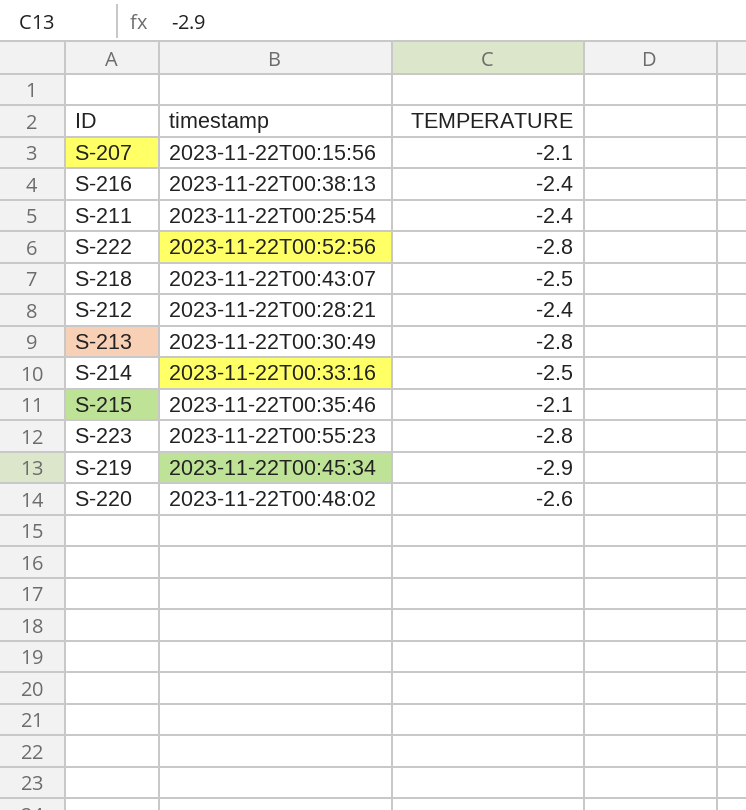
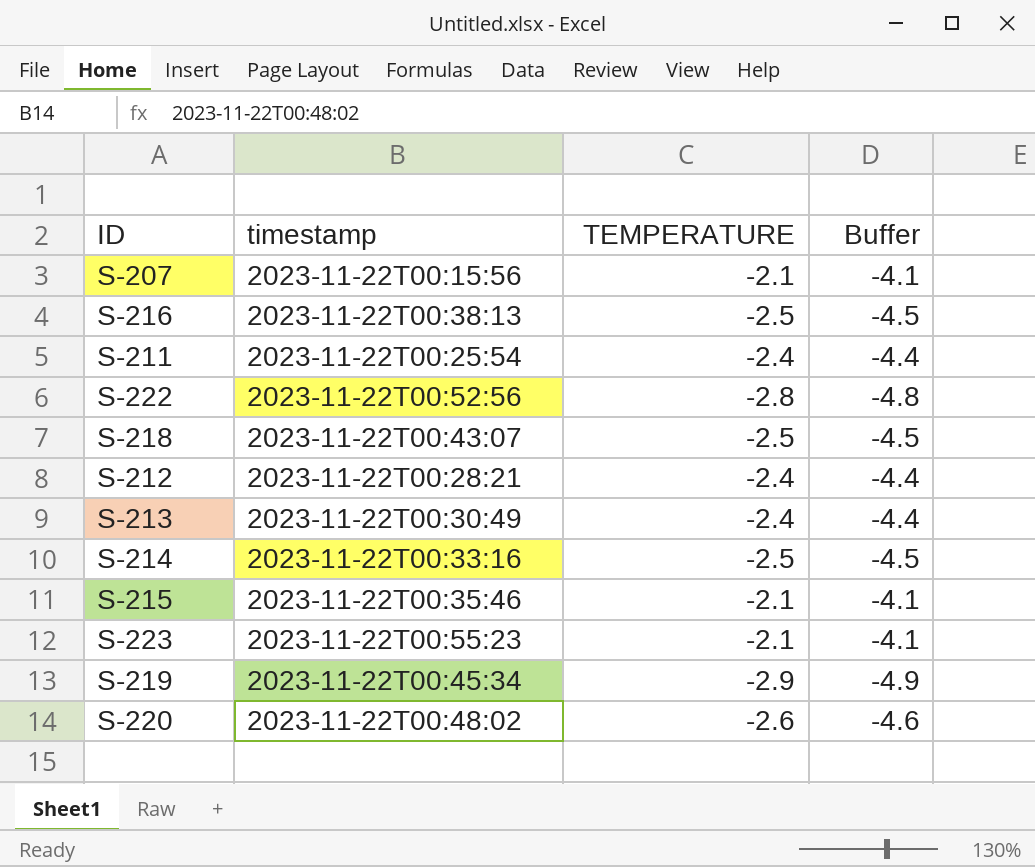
column Buffer | formula: none -> [TEMPERATURE] - 2
S-216 | TEMPERATURE: -2.4 -> -2.5
S-213 | TEMPERATURE: -2.8 -> -2.4
S-223 | TEMPERATURE: -2.8 -> -2.1

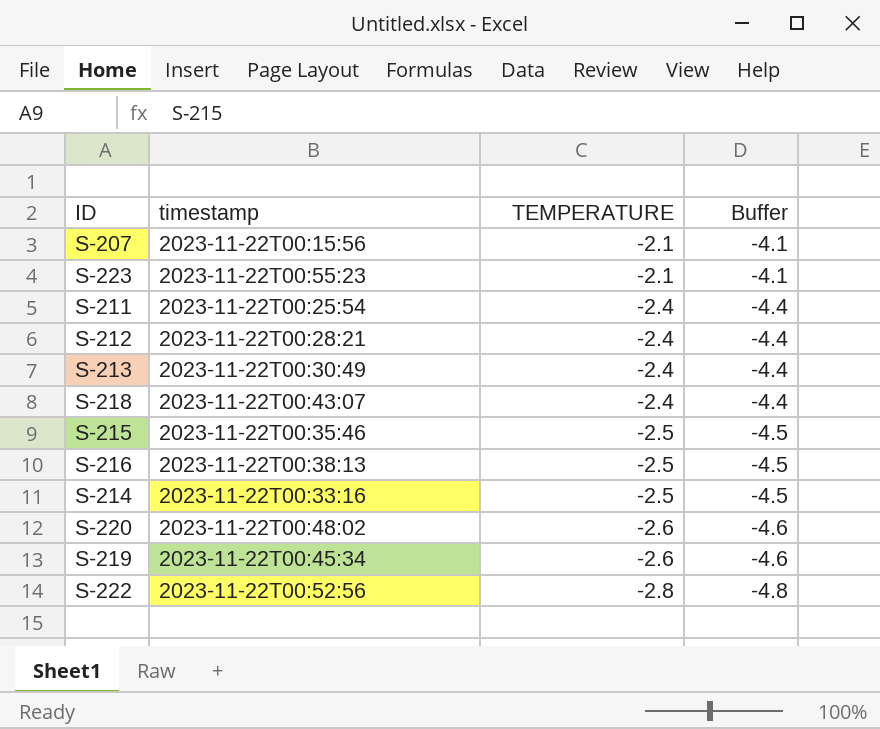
row order: none -> TEMPERATURE descending
S-218 | TEMPERATURE: -2.5 -> -2.4
S-218 | Buffer: -4.5 -> -4.4
S-215 | TEMPERATURE: -2.1 -> -2.5
S-215 | Buffer: -4.1 -> -4.5
S-219 | TEMPERATURE: -2.9 -> -2.6
S-219 | Buffer: -4.9 -> -4.6

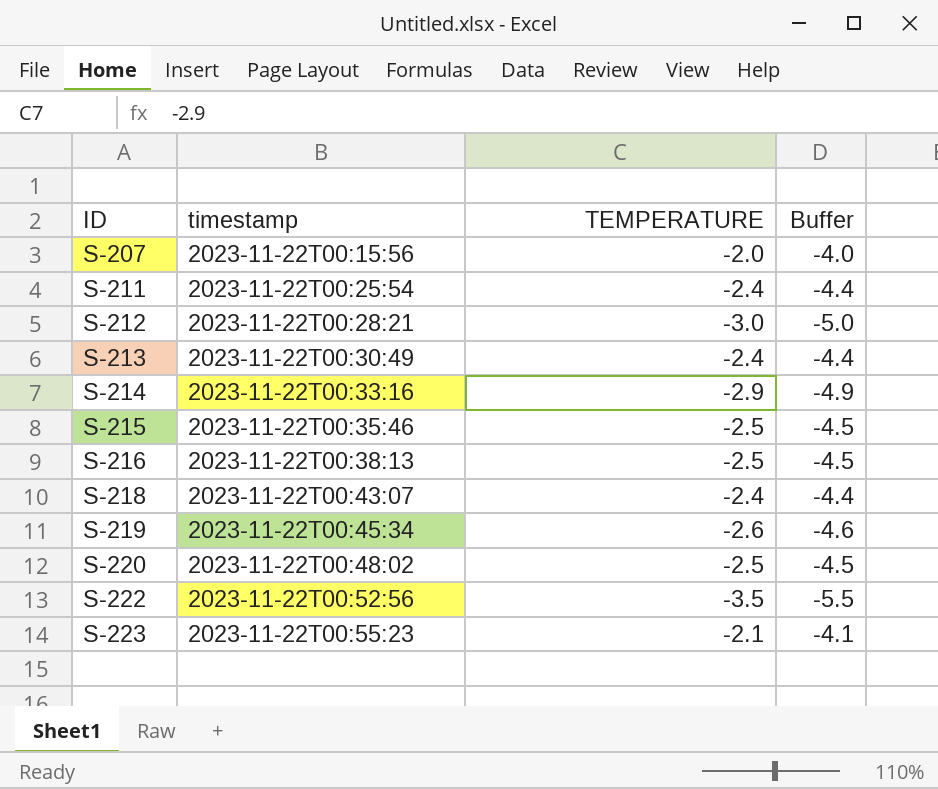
row order: TEMPERATURE descending -> ID ascending
S-207 | TEMPERATURE: -2.1 -> -2.0
S-207 | Buffer: -4.1 -> -4.0
S-212 | TEMPERATURE: -2.4 -> -3.0
S-212 | Buffer: -4.4 -> -5.0
S-214 | TEMPERATURE: -2.5 -> -2.9
S-214 | Buffer: -4.5 -> -4.9
S-220 | TEMPERATURE: -2.6 -> -2.5
S-220 | Buffer: -4.6 -> -4.5
S-222 | TEMPERATURE: -2.8 -> -3.5
S-222 | Buffer: -4.8 -> -5.5

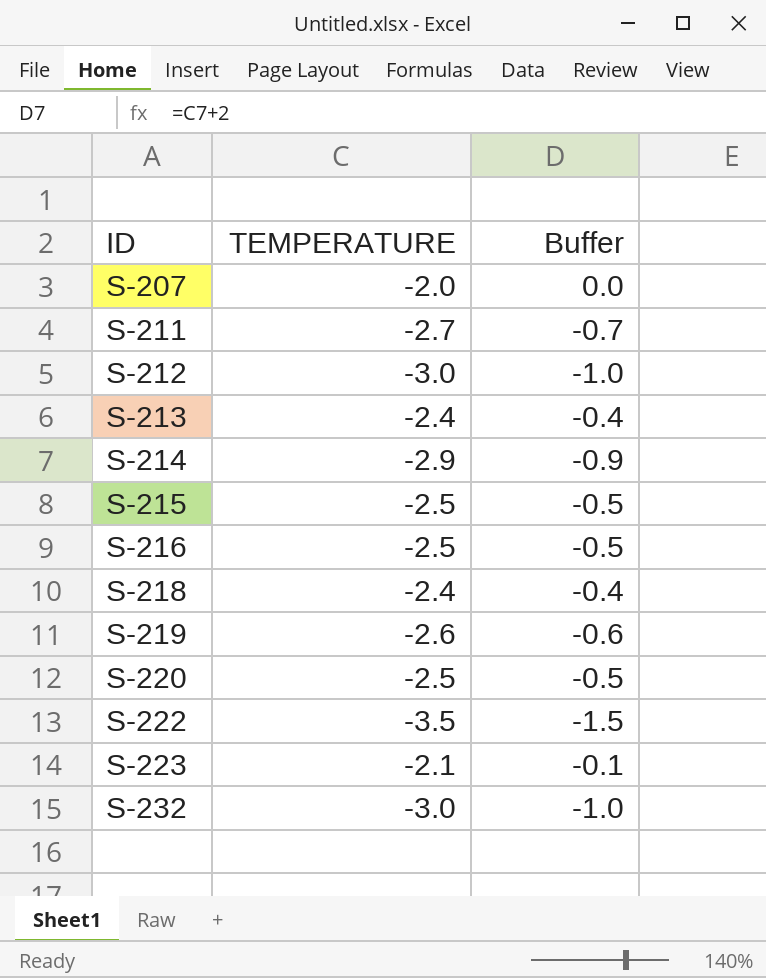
column timestamp | position: 2 -> none
column Buffer | formula: [TEMPERATURE] - 2 -> [TEMPERATURE] + 2
S-211 | TEMPERATURE: -2.4 -> -2.7
row S-232: none -> -3.0 | -1.0

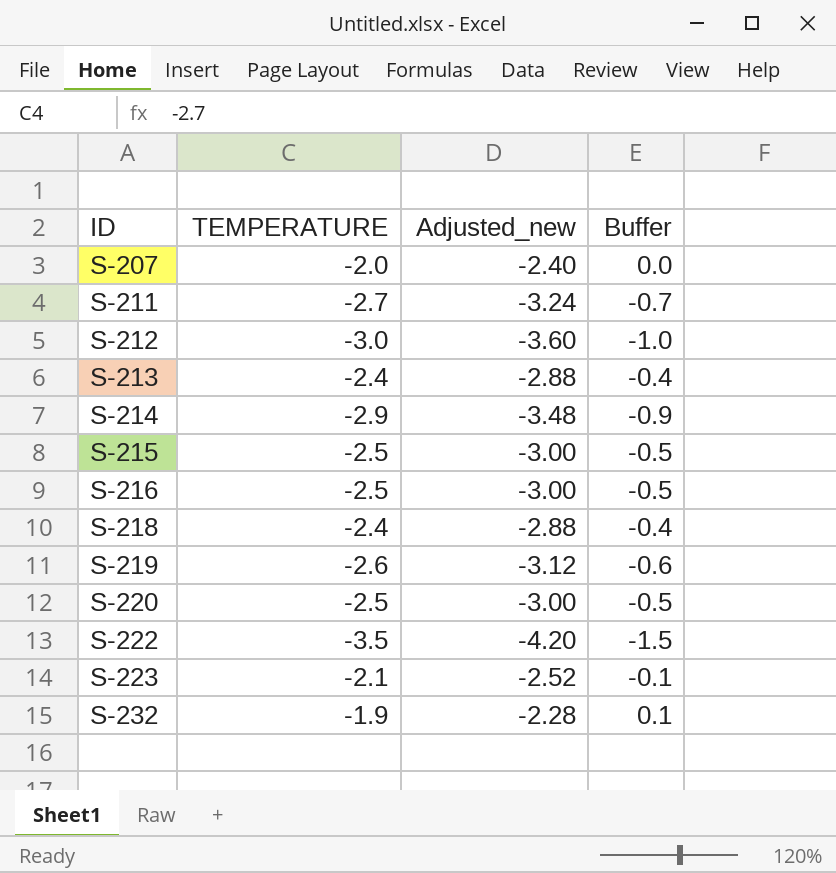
column Adjusted_new | formula: none -> [TEMPERATURE] * 1.2
S-232 | TEMPERATURE: -3.0 -> -1.9
S-232 | Buffer: -1.0 -> 0.1

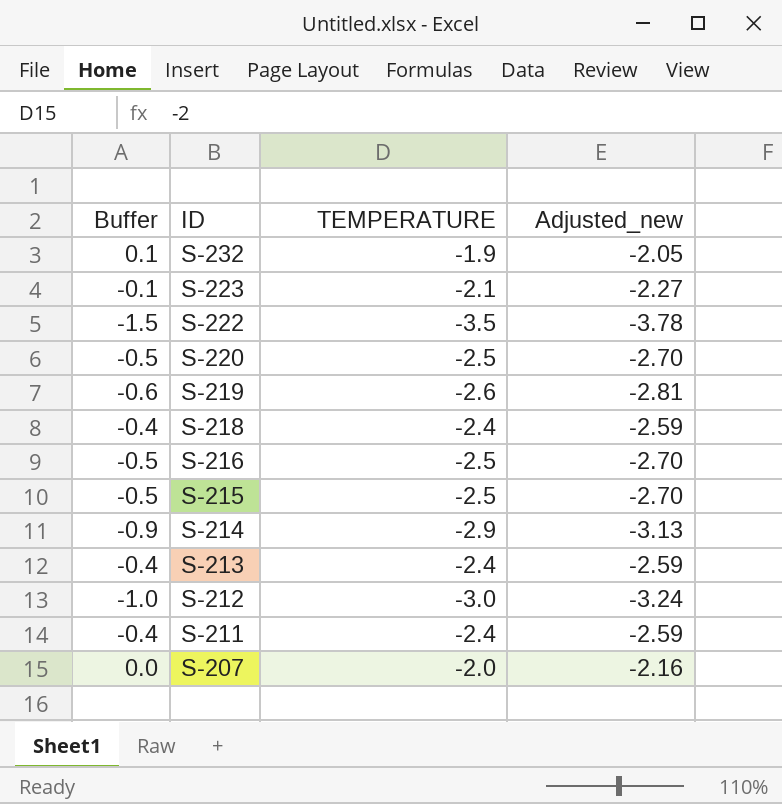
row order: ID ascending -> ID descending
column Buffer | position: 4 -> 1
column Adjusted_new | formula: [TEMPERATURE] * 1.2 -> [TEMPERATURE] * 1.08
S-211 | Buffer: -0.7 -> -0.4
S-211 | TEMPERATURE: -2.7 -> -2.4

